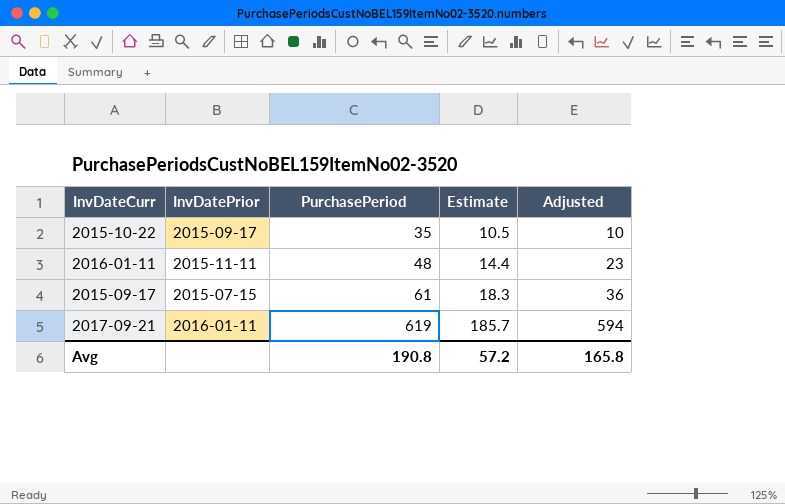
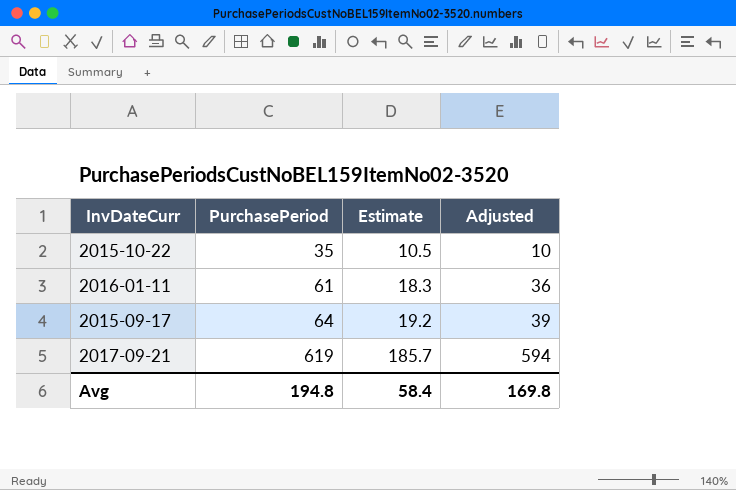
column InvDatePrior | position: 2 -> none
2016-01-11 | PurchasePeriod: 48 -> 61
2016-01-11 | Estimate: 14.4 -> 18.3
2016-01-11 | Adjusted: 23 -> 36
2015-09-17 | PurchasePeriod: 61 -> 64
2015-09-17 | Estimate: 18.3 -> 19.2
2015-09-17 | Adjusted: 36 -> 39
Avg | PurchasePeriod: 190.8 -> 194.8
Avg | Estimate: 57.2 -> 58.4
Avg | Adjusted: 165.8 -> 169.8

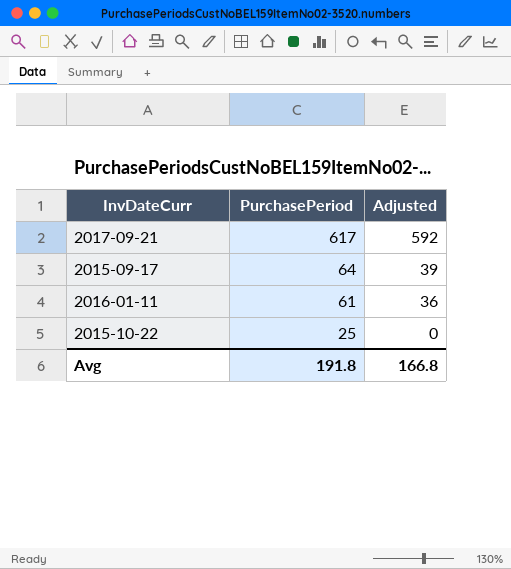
row order: PurchasePeriod ascending -> PurchasePeriod descending
column Estimate | formula: [PurchasePeriod] * 0.3 -> none
2017-09-21 | PurchasePeriod: 619 -> 617
2017-09-21 | Adjusted: 594 -> 592
2015-10-22 | PurchasePeriod: 35 -> 25
2015-10-22 | Adjusted: 10 -> 0
Avg | PurchasePeriod: 194.8 -> 191.8
Avg | Adjusted: 169.8 -> 166.8

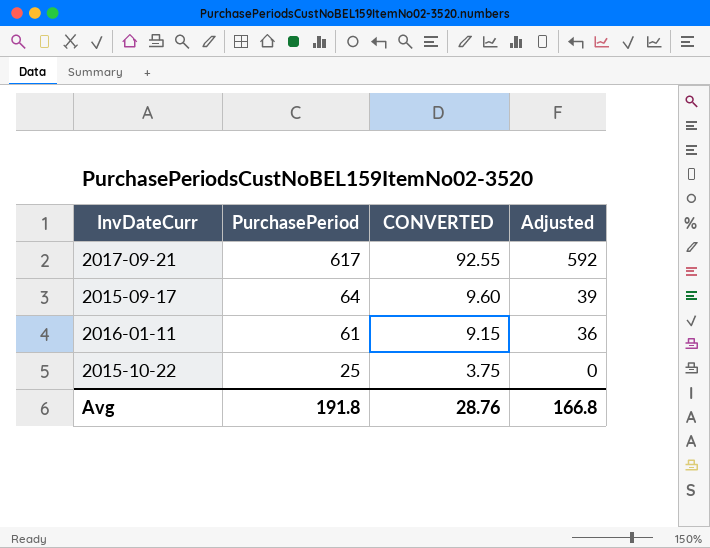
column CONVERTED | formula: none -> [PurchasePeriod] * 0.15

